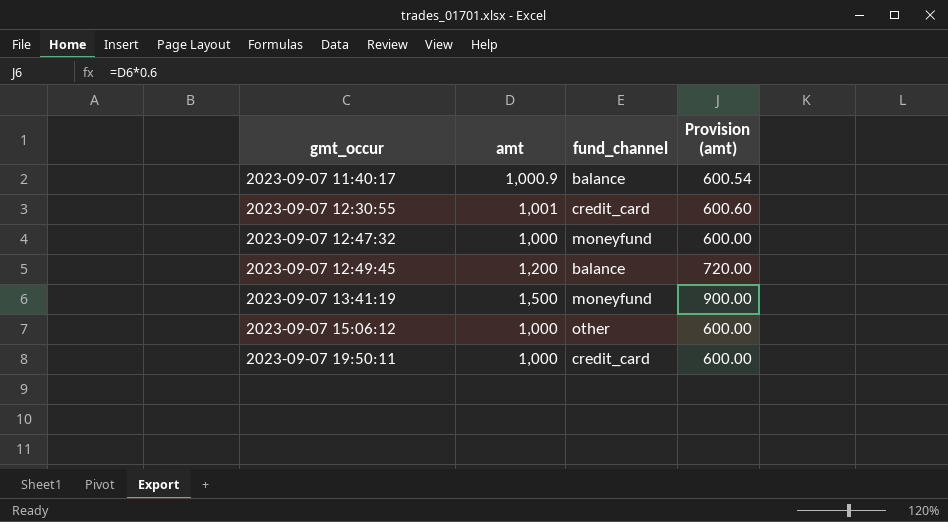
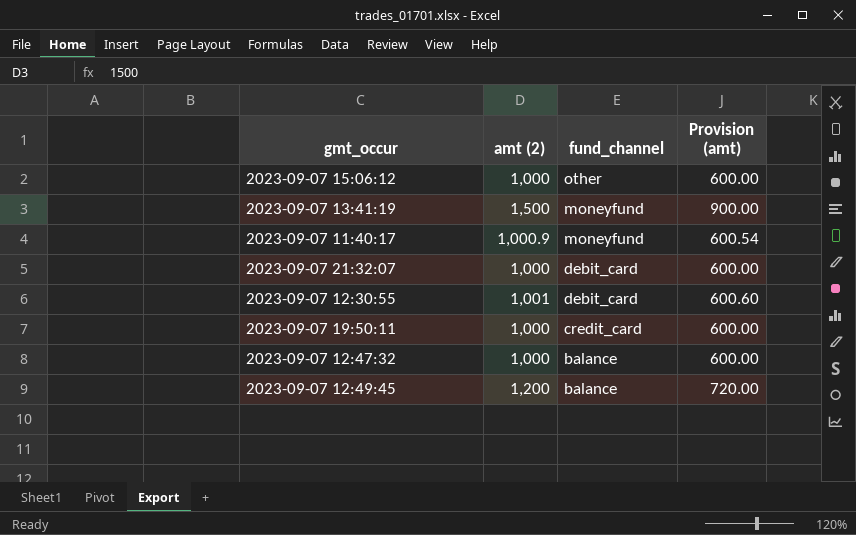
row order: gmt_occur ascending -> fund_channel descending
column name: amt -> amt (2)
2023-09-07 11:40:17 | fund_channel: balance -> moneyfund
row 2023-09-07 21:32:07: none -> 1,000 | debit_card | 600.00
2023-09-07 12:30:55 | fund_channel: credit_card -> debit_card
2023-09-07 12:47:32 | fund_channel: moneyfund -> balance

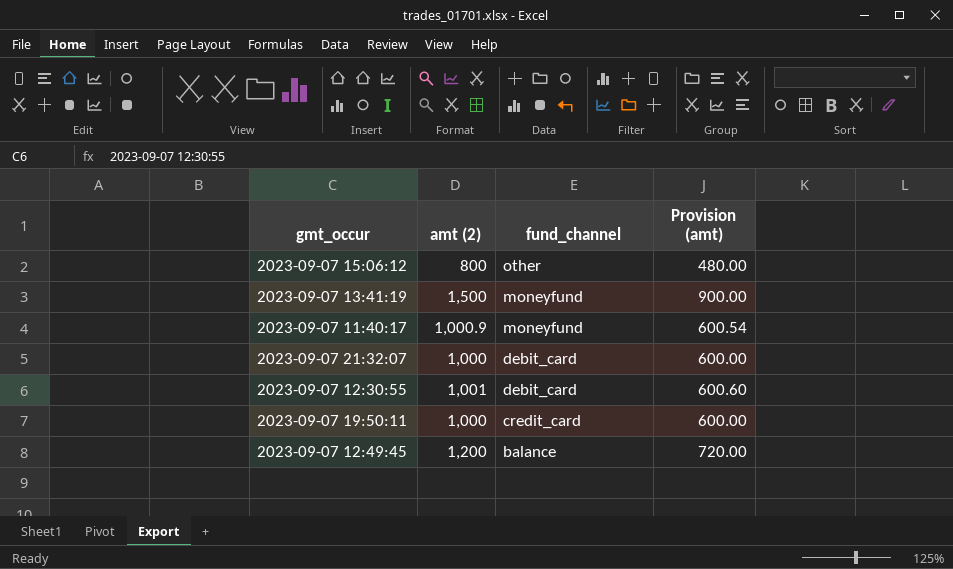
row 2023-09-07 12:47:32: 1,000 | balance | 600.00 -> none
2023-09-07 15:06:12 | amt (2): 1,000 -> 800
2023-09-07 15:06:12 | Provision (amt): 600.00 -> 480.00

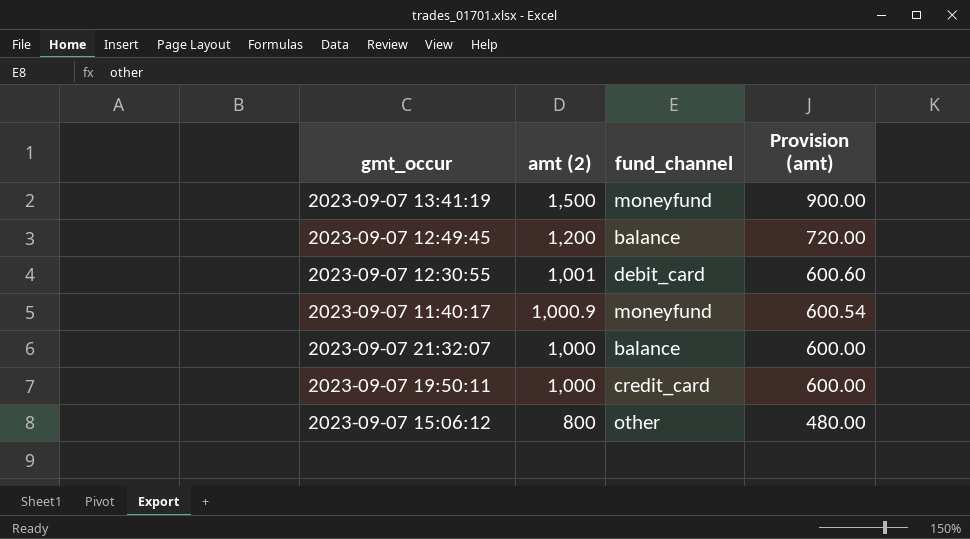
row order: fund_channel descending -> amt (2) descending
2023-09-07 21:32:07 | fund_channel: debit_card -> balance

